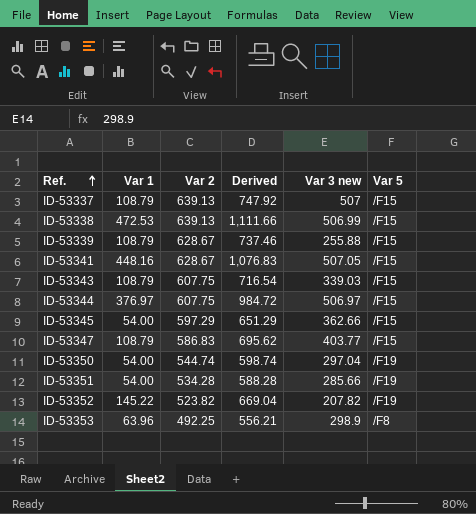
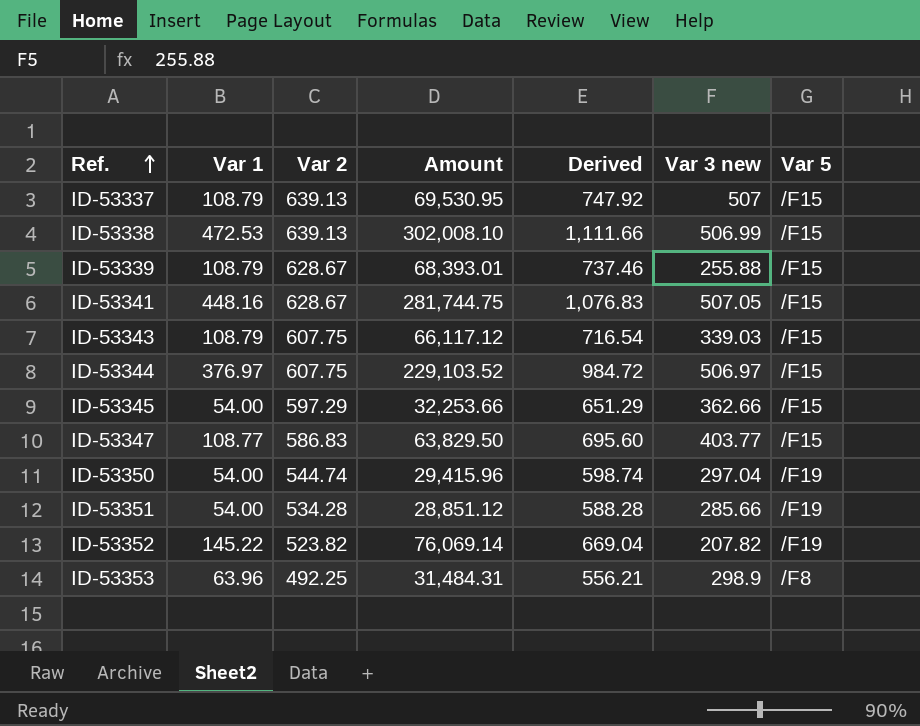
column Amount | formula: none -> [Var 1] * [Var 2]
ID-53347 | Var 1: 108.79 -> 108.77
ID-53347 | Derived: 695.62 -> 695.60

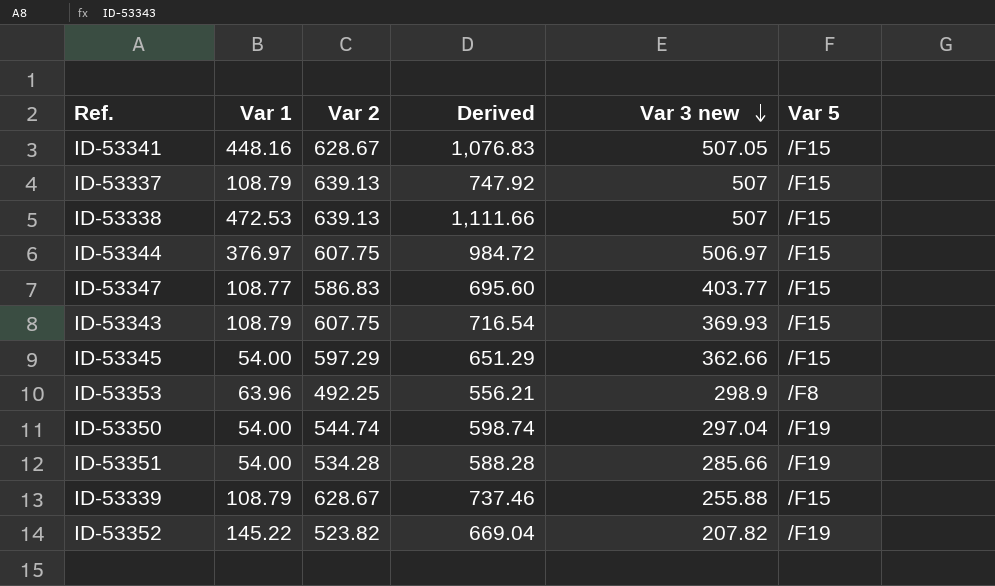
row order: Ref. ascending -> Var 3 new descending
column Amount | formula: [Var 1] * [Var 2] -> none
ID-53338 | Var 3 new: 506.99 -> 507
ID-53343 | Var 3 new: 339.03 -> 369.93

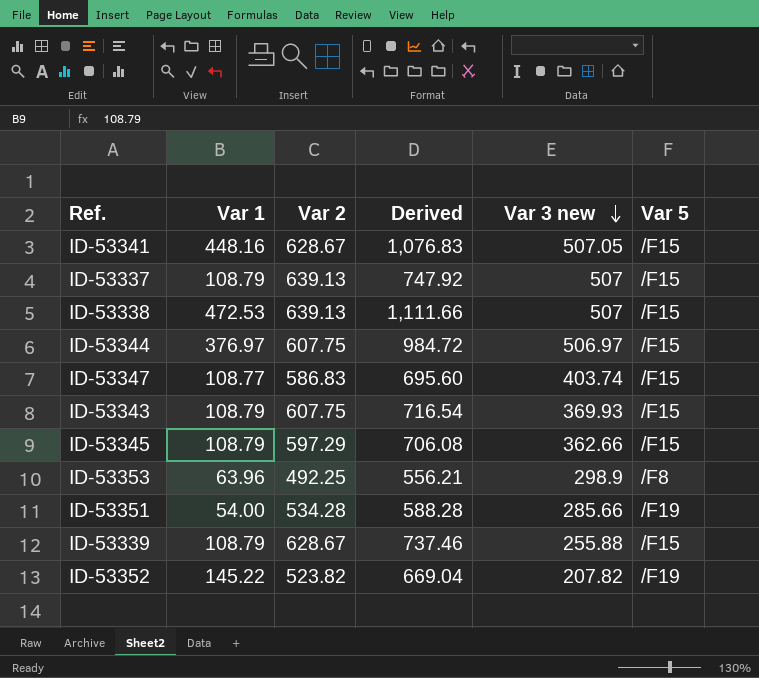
row ID-53350: 54.00 | 544.74 | 598.74 | 297.04 | /F19 -> none
ID-53347 | Var 3 new: 403.77 -> 403.74
ID-53345 | Var 1: 54.00 -> 108.79
ID-53345 | Derived: 651.29 -> 706.08

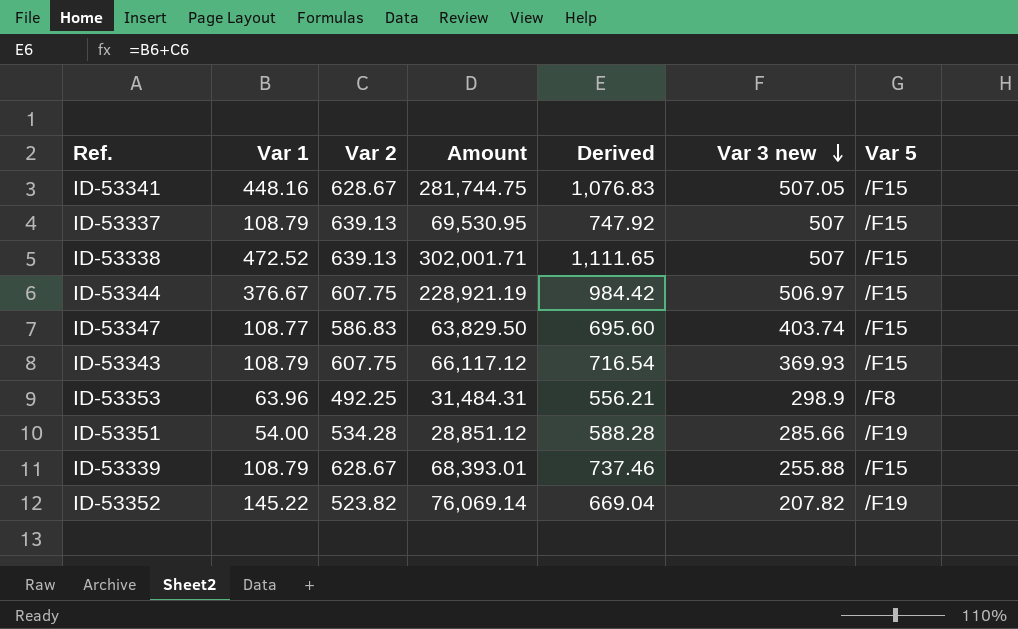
column Amount | formula: none -> [Var 1] * [Var 2]
row ID-53345: 108.79 | 597.29 | 706.08 | 362.66 | /F15 -> none
ID-53338 | Var 1: 472.53 -> 472.52
ID-53338 | Derived: 1,111.66 -> 1,111.65
ID-53344 | Var 1: 376.97 -> 376.67
ID-53344 | Derived: 984.72 -> 984.42

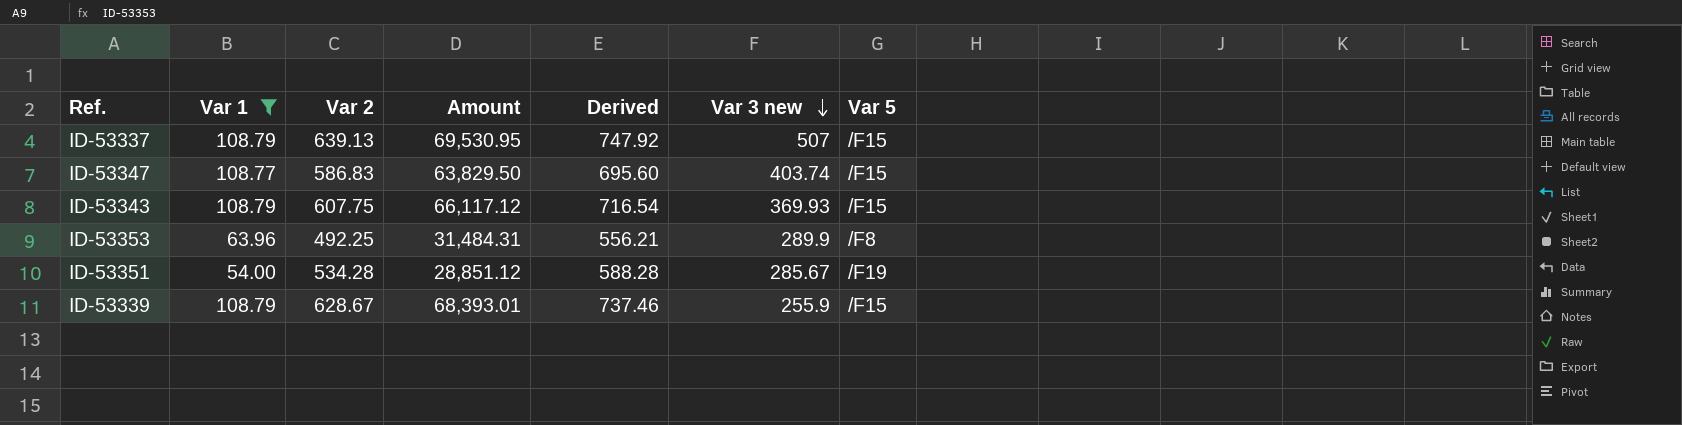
filter: none -> Var 1 <= 108.79
ID-53353 | Var 3 new: 298.9 -> 289.9
ID-53351 | Var 3 new: 285.66 -> 285.67
ID-53339 | Var 3 new: 255.88 -> 255.9

